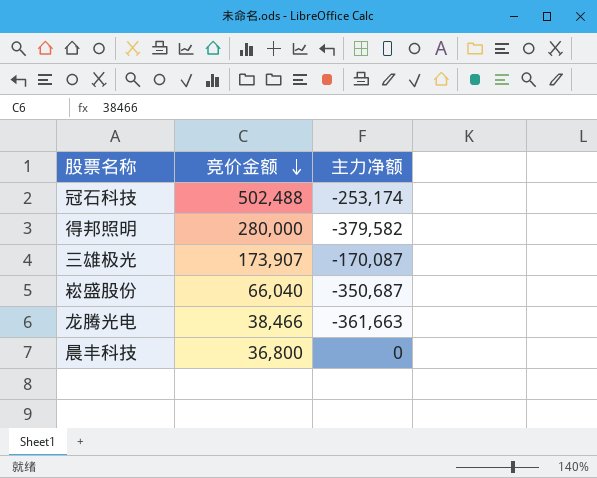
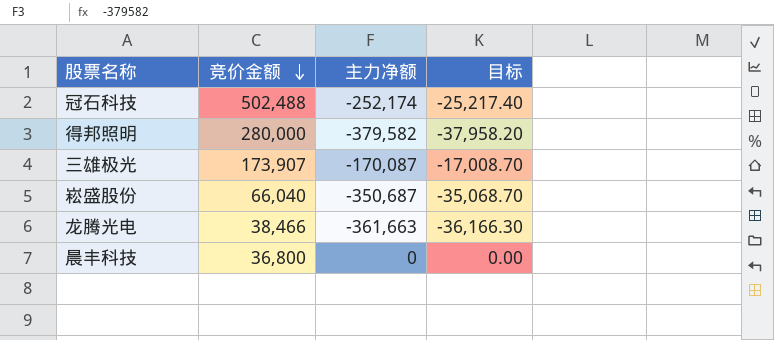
column 目标 | formula: none -> [主力净额] * 0.1
冠石科技 | 主力净额: -253,174 -> -252,174

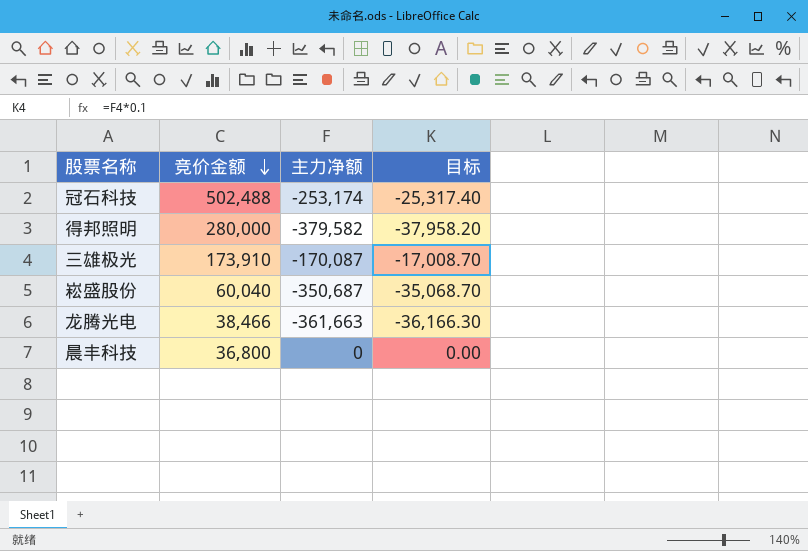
冠石科技 | 主力净额: -252,174 -> -253,174
冠石科技 | 目标: -25,217.40 -> -25,317.40
三雄极光 | 竞价金额: 173,907 -> 173,910
崧盛股份 | 竞价金额: 66,040 -> 60,040

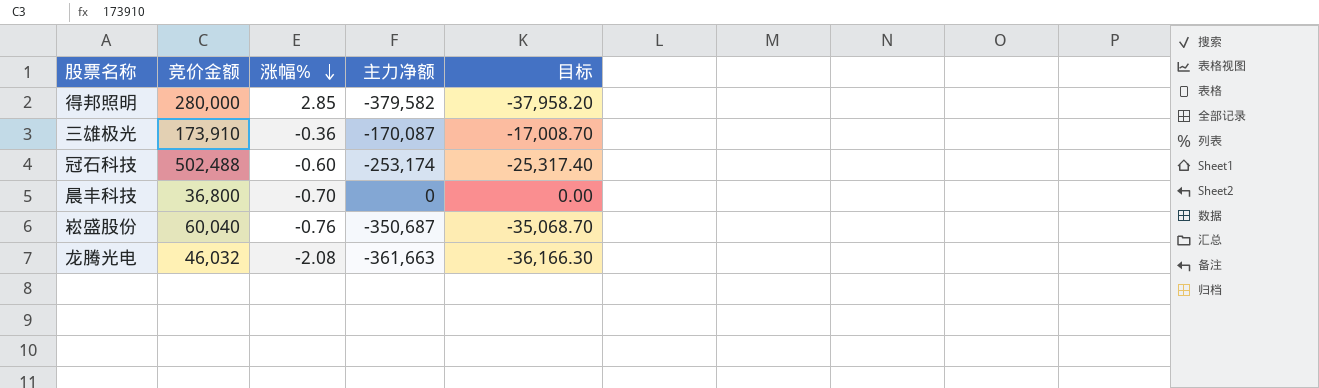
row order: 竞价金额 descending -> 涨幅% descending
column 涨幅% | position: none -> 3
龙腾光电 | 竞价金额: 38,466 -> 46,032

